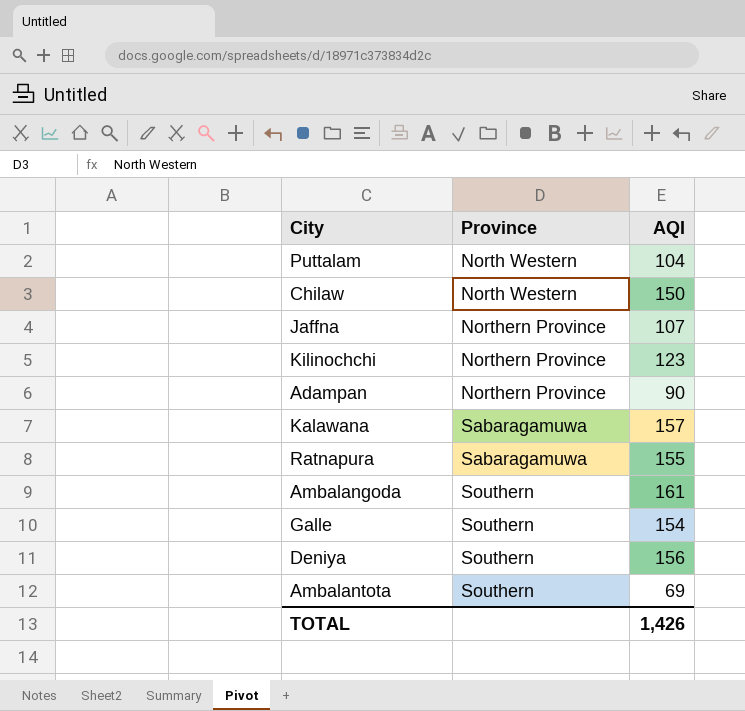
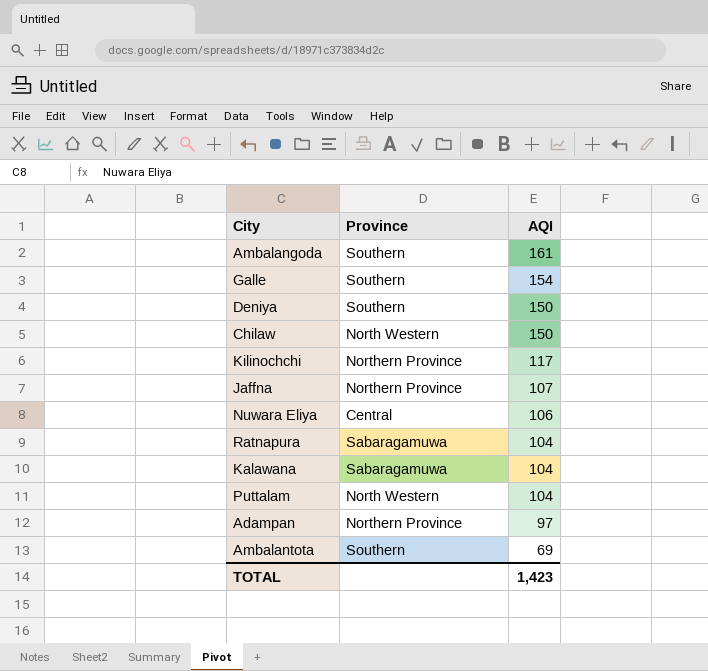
row order: Province ascending -> AQI descending
Deniya | AQI: 156 -> 150
Kilinochchi | AQI: 123 -> 117
row Nuwara Eliya: none -> Central | 106
Ratnapura | AQI: 155 -> 104
Kalawana | AQI: 157 -> 104
Adampan | AQI: 90 -> 97
TOTAL | AQI: 1,426 -> 1,423

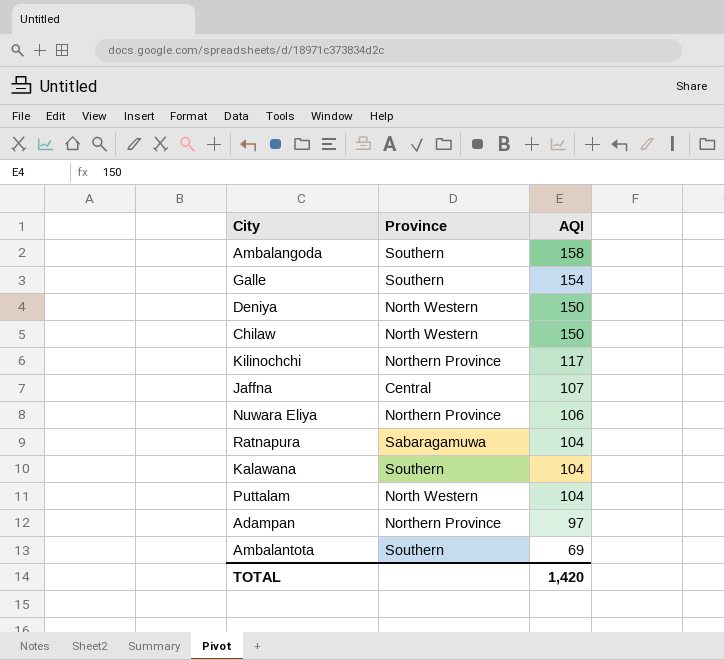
Ambalangoda | AQI: 161 -> 158
Deniya | Province: Southern -> North Western
Jaffna | Province: Northern Province -> Central
Nuwara Eliya | Province: Central -> Northern Province
Kalawana | Province: Sabaragamuwa -> Southern
TOTAL | AQI: 1,423 -> 1,420

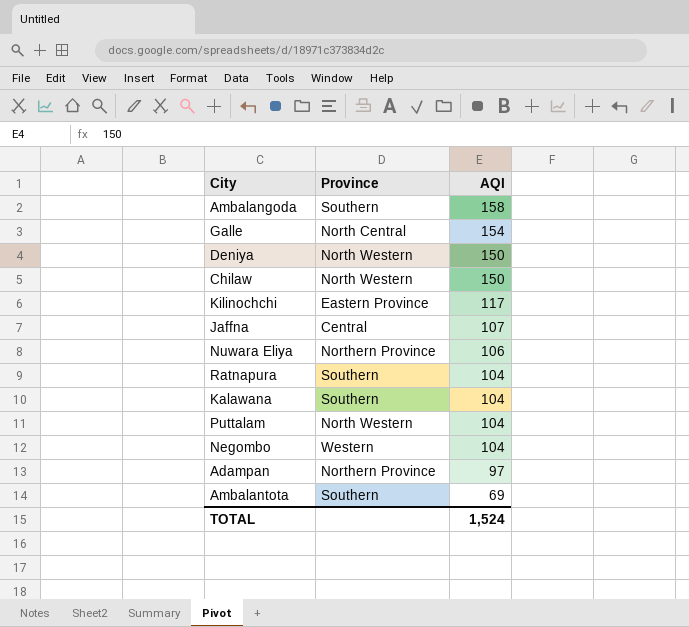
Galle | Province: Southern -> North Central
Kilinochchi | Province: Northern Province -> Eastern Province
Ratnapura | Province: Sabaragamuwa -> Southern
row Negombo: none -> Western | 104
TOTAL | AQI: 1,420 -> 1,524

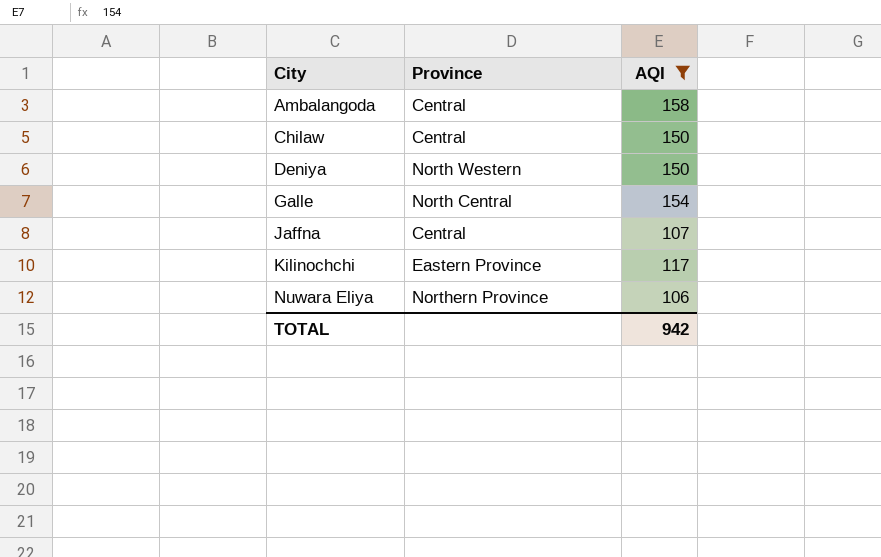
filter: none -> AQI >= 106
row order: AQI descending -> City ascending
Ambalangoda | Province: Southern -> Central
Chilaw | Province: North Western -> Central
TOTAL | AQI: 1,524 -> 942

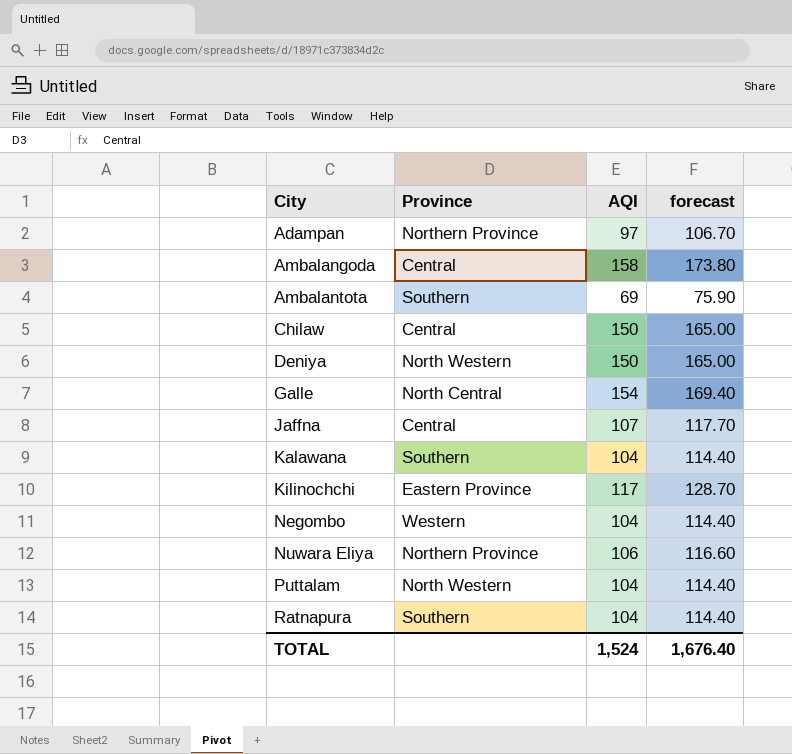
filter: AQI >= 106 -> none
column forecast | formula: none -> [AQI] * 1.1
TOTAL | AQI: 942 -> 1,524

